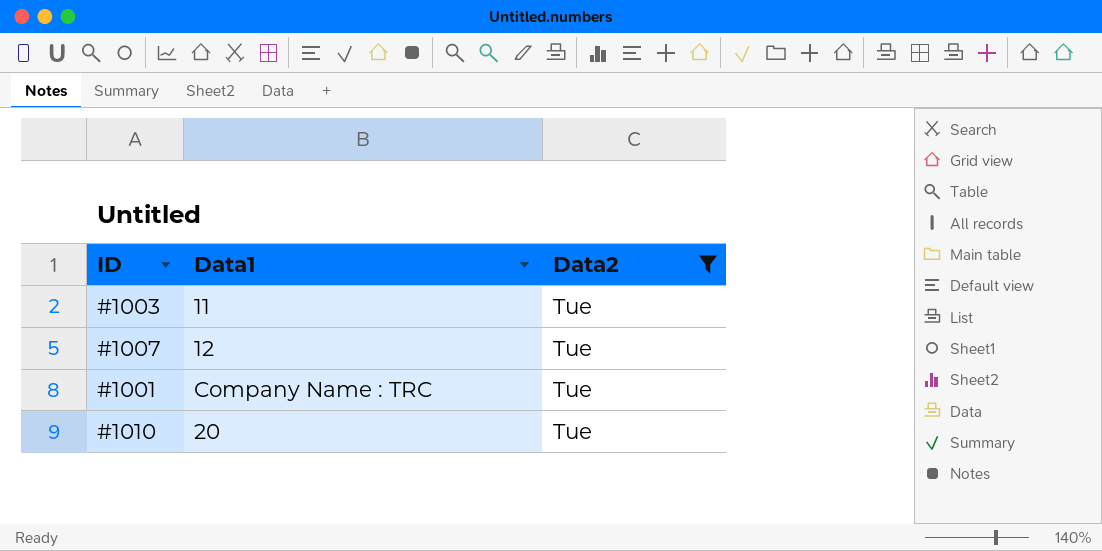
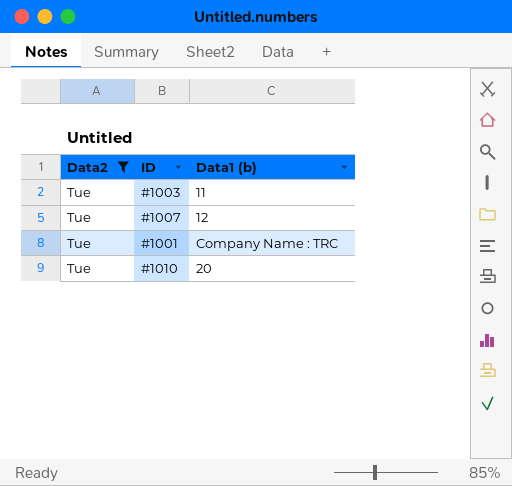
column Data2 | position: 3 -> 1
column name: Data1 -> Data1 (b)

